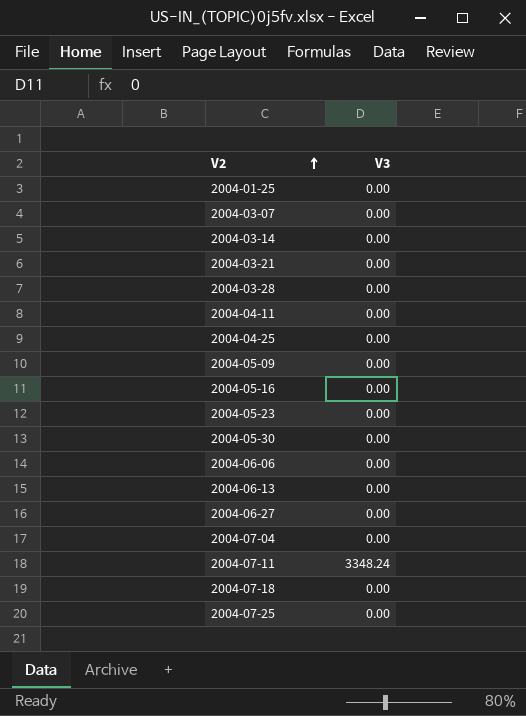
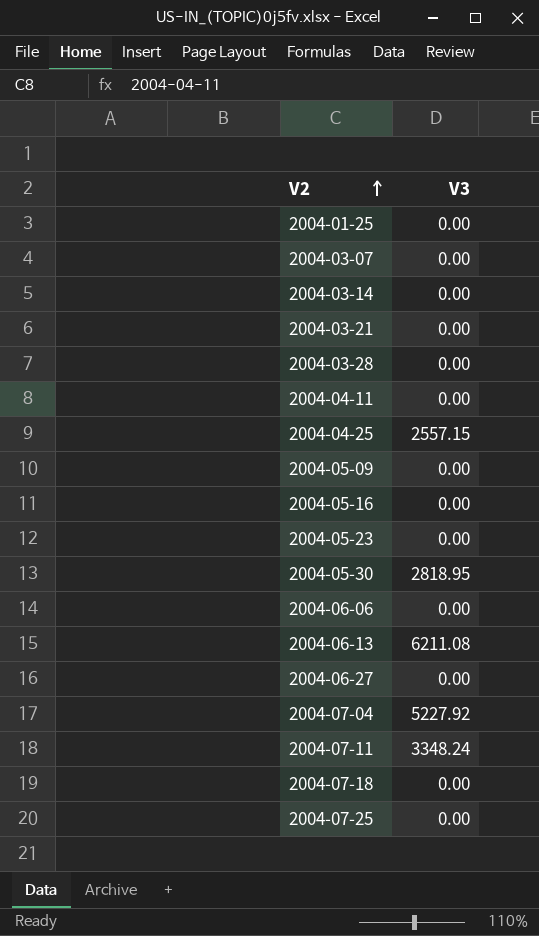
2004-04-25 | V3: 0.00 -> 2557.15
2004-05-30 | V3: 0.00 -> 2818.95
2004-06-13 | V3: 0.00 -> 6211.08
2004-07-04 | V3: 0.00 -> 5227.92

